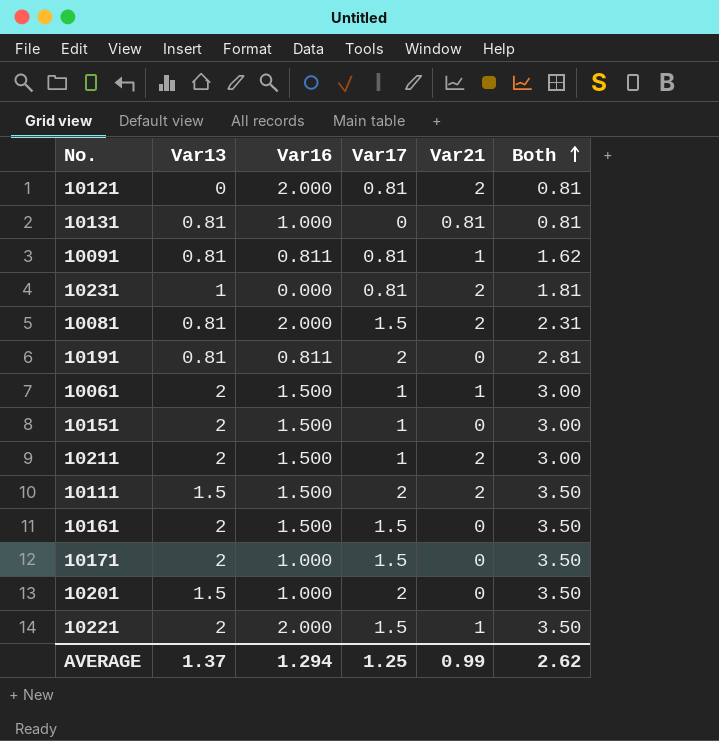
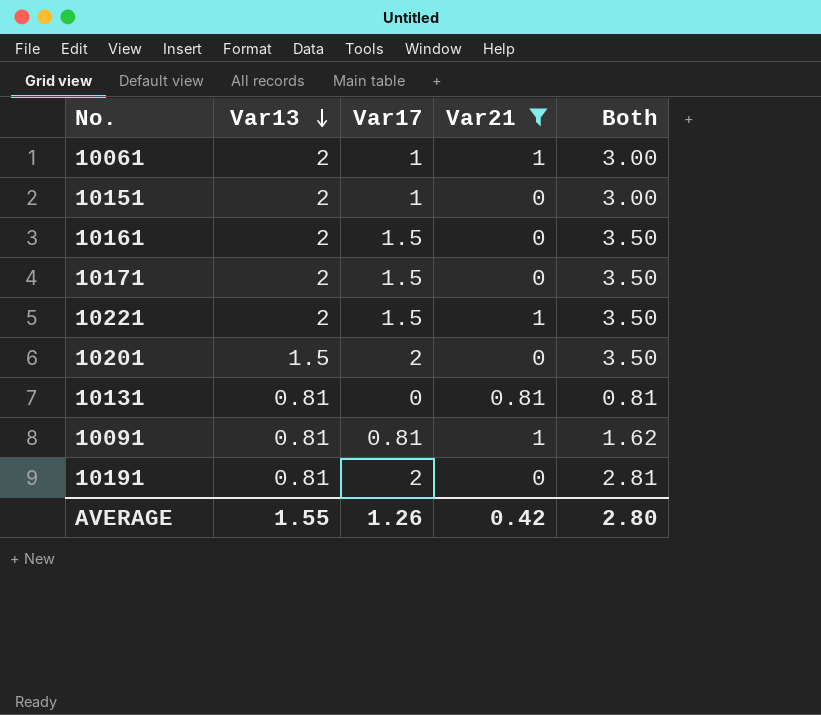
filter: none -> Var21 != 2
row order: Both ascending -> Var13 descending
column Var16 | position: 3 -> none
AVERAGE | Var13: 1.37 -> 1.55
AVERAGE | Var17: 1.25 -> 1.26
AVERAGE | Var21: 0.99 -> 0.42
AVERAGE | Both: 2.62 -> 2.80

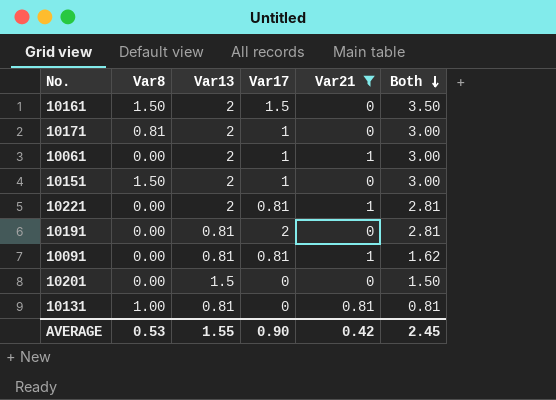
row order: Var13 descending -> Both descending
column Var8 | position: none -> 2
10171 | Var17: 1.5 -> 1
10171 | Both: 3.50 -> 3.00
10221 | Var17: 1.5 -> 0.81
10221 | Both: 3.50 -> 2.81
10201 | Var17: 2 -> 0
10201 | Both: 3.50 -> 1.50
AVERAGE | Var17: 1.26 -> 0.90
AVERAGE | Both: 2.80 -> 2.45

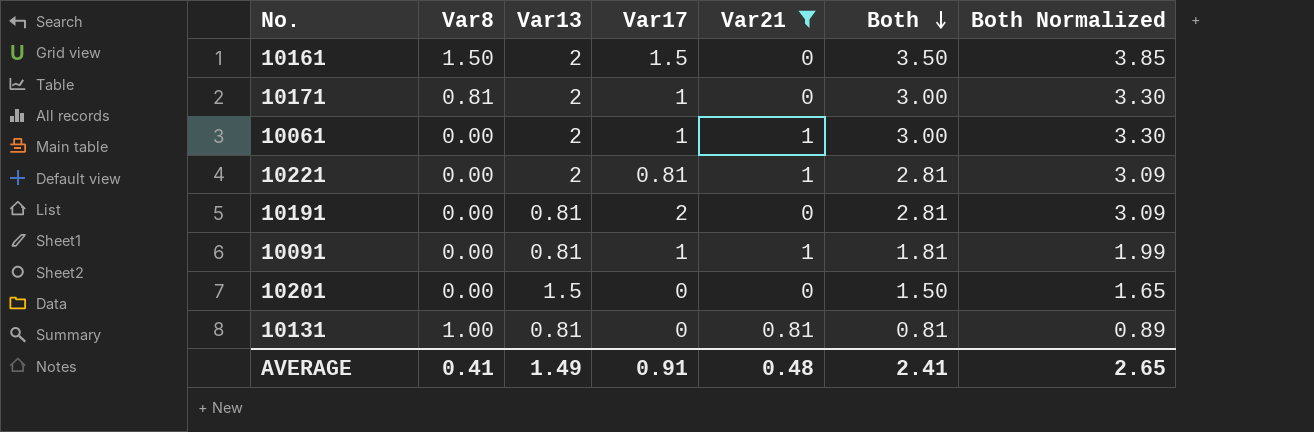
column Both Normalized | formula: none -> [Both] * 1.1
row 10151: 1.50 | 2 | 1 | 0 | 3.00 -> none
10091 | Var17: 0.81 -> 1
10091 | Both: 1.62 -> 1.81
AVERAGE | Var8: 0.53 -> 0.41
AVERAGE | Var13: 1.55 -> 1.49
AVERAGE | Var17: 0.90 -> 0.91
AVERAGE | Var21: 0.42 -> 0.48
AVERAGE | Both: 2.45 -> 2.41

